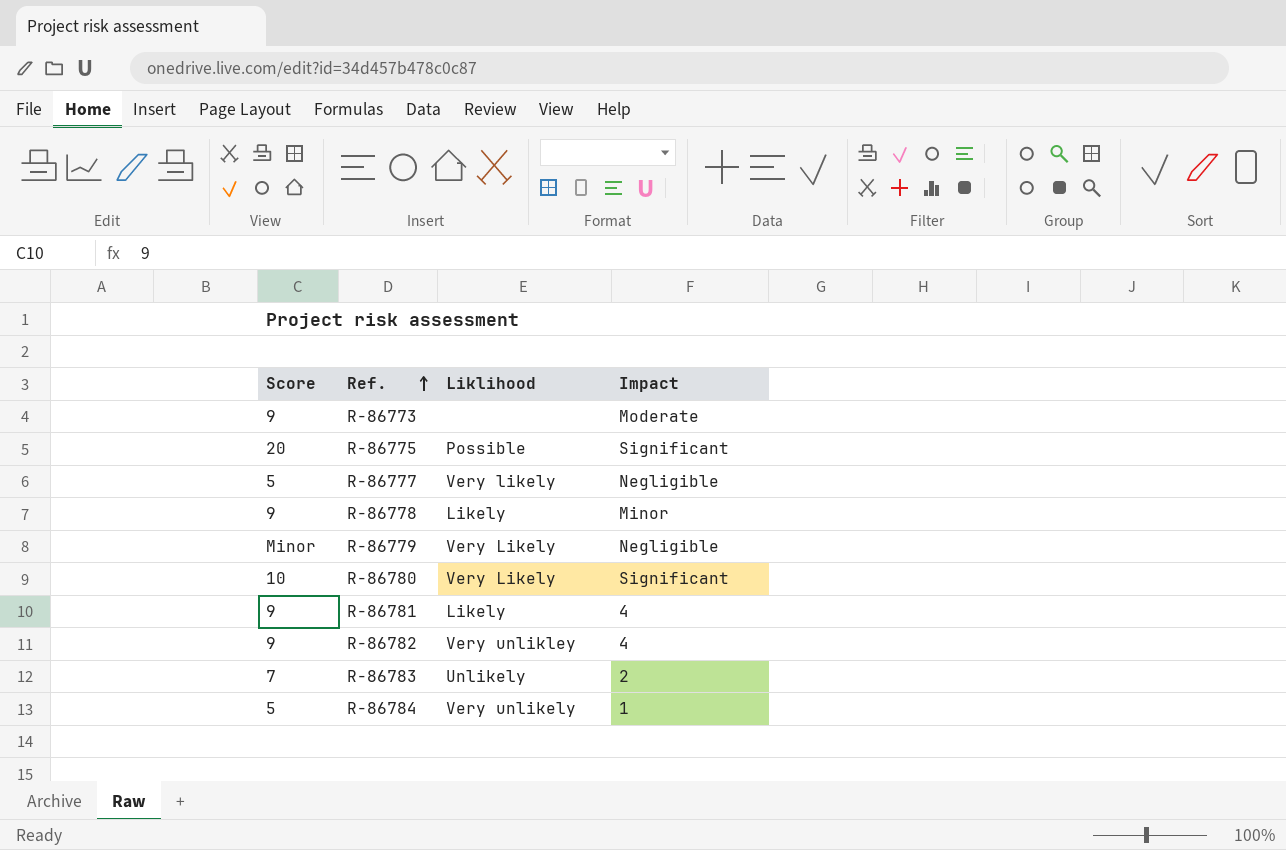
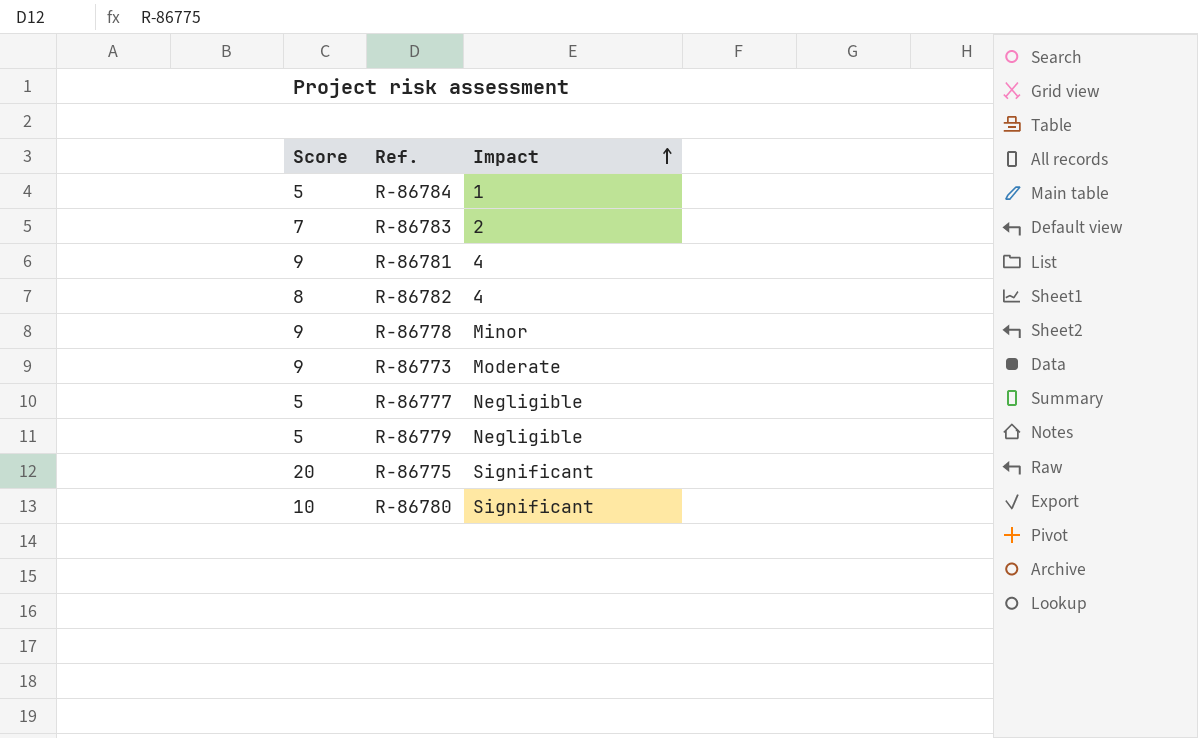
row order: Ref. ascending -> Impact ascending
column Liklihood | position: 3 -> none
R-86782 | Score: 9 -> 8
R-86779 | Score: Minor -> 5

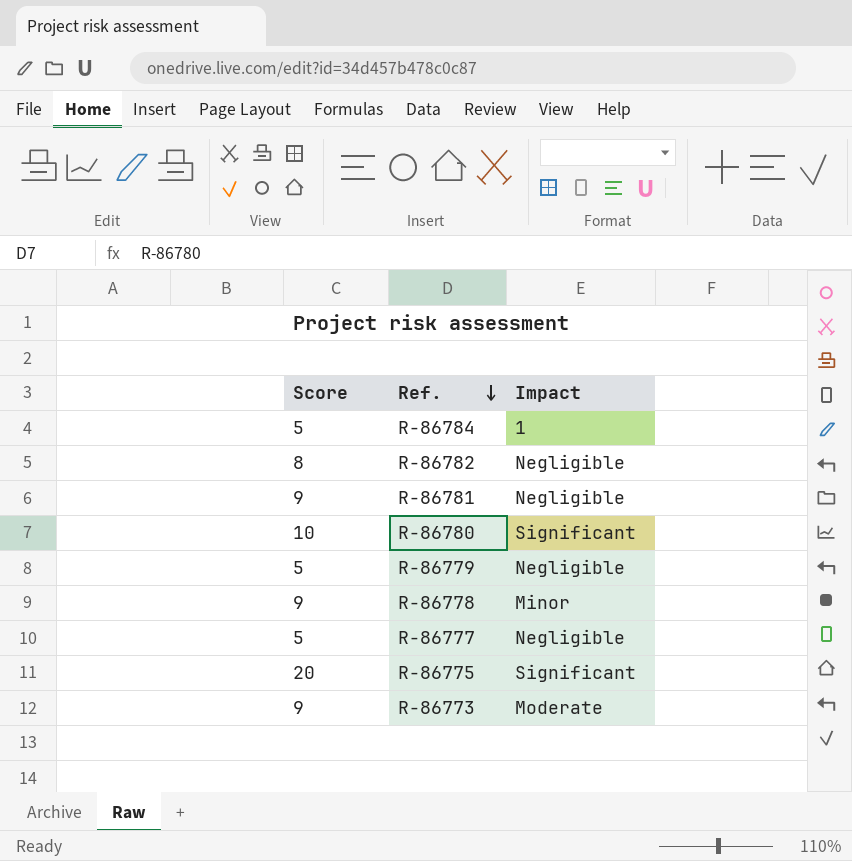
row order: Impact ascending -> Ref. descending
row R-86783: 7 | 2 -> none
R-86782 | Impact: 4 -> Negligible
R-86781 | Impact: 4 -> Negligible

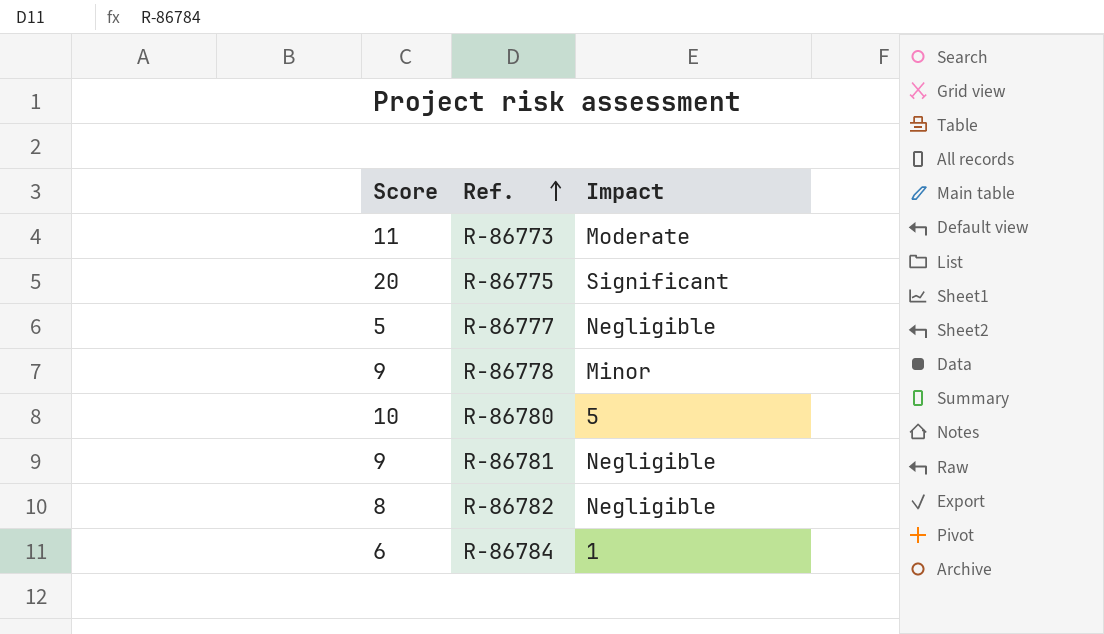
row order: Ref. descending -> Ref. ascending
row R-86779: 5 | Negligible -> none
R-86773 | Score: 9 -> 11
R-86780 | Impact: Significant -> 5
R-86784 | Score: 5 -> 6

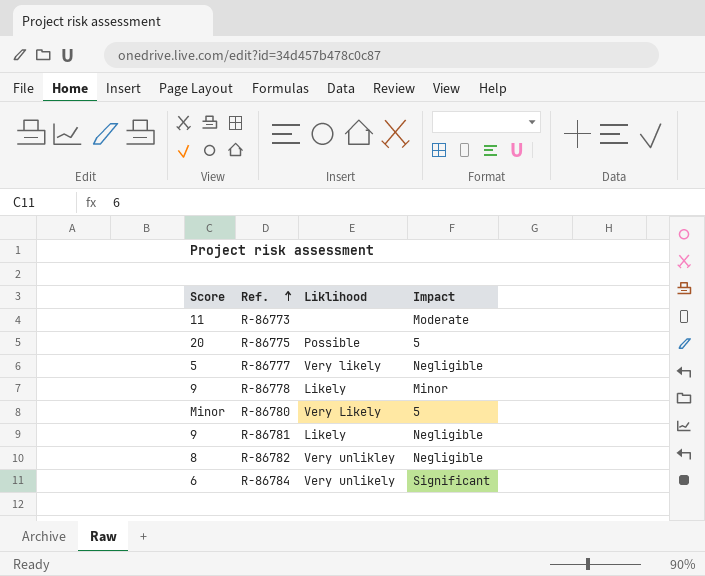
column Liklihood | position: none -> 3
R-86775 | Impact: Significant -> 5
R-86780 | Score: 10 -> Minor
R-86784 | Impact: 1 -> Significant

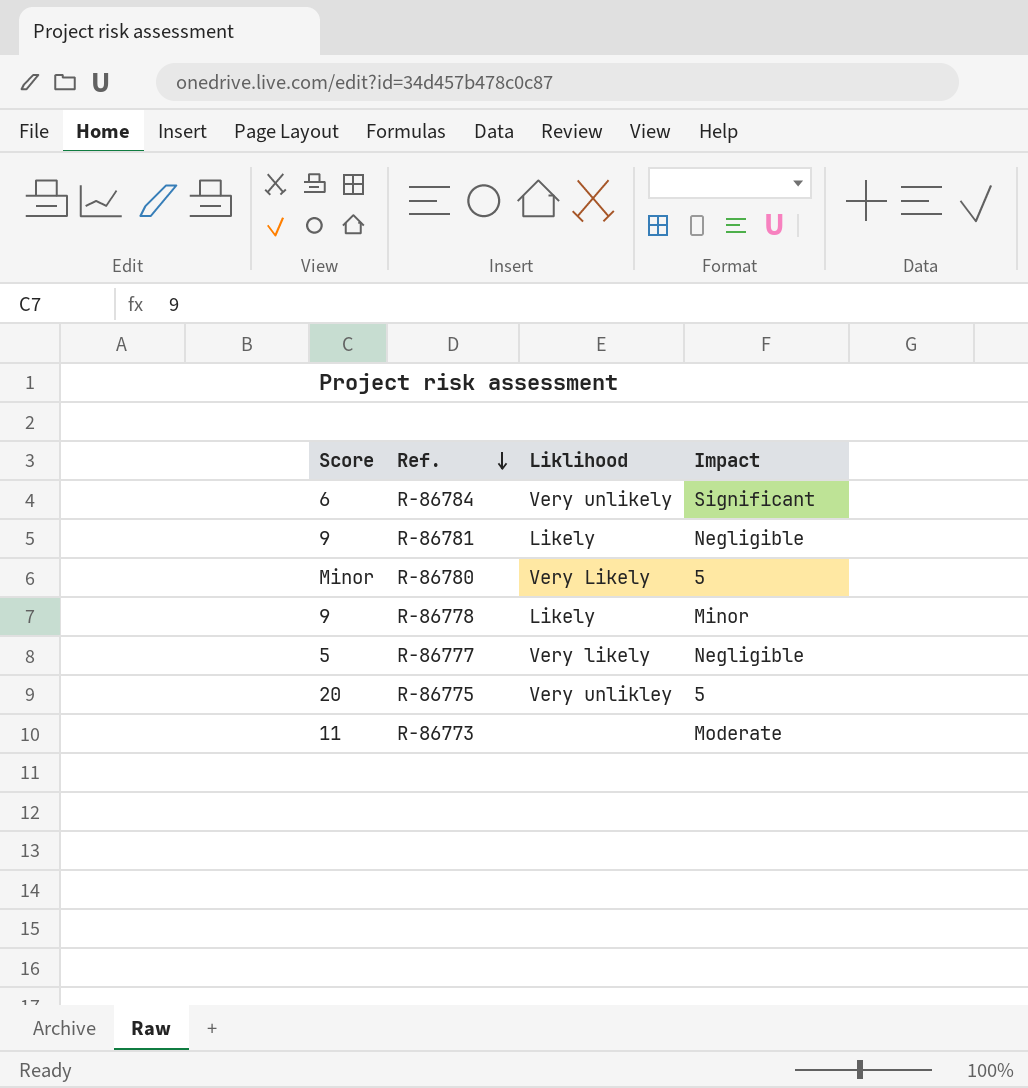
row order: Ref. ascending -> Ref. descending
row R-86782: 8 | Very unlikley | Negligible -> none
R-86775 | Liklihood: Possible -> Very unlikley

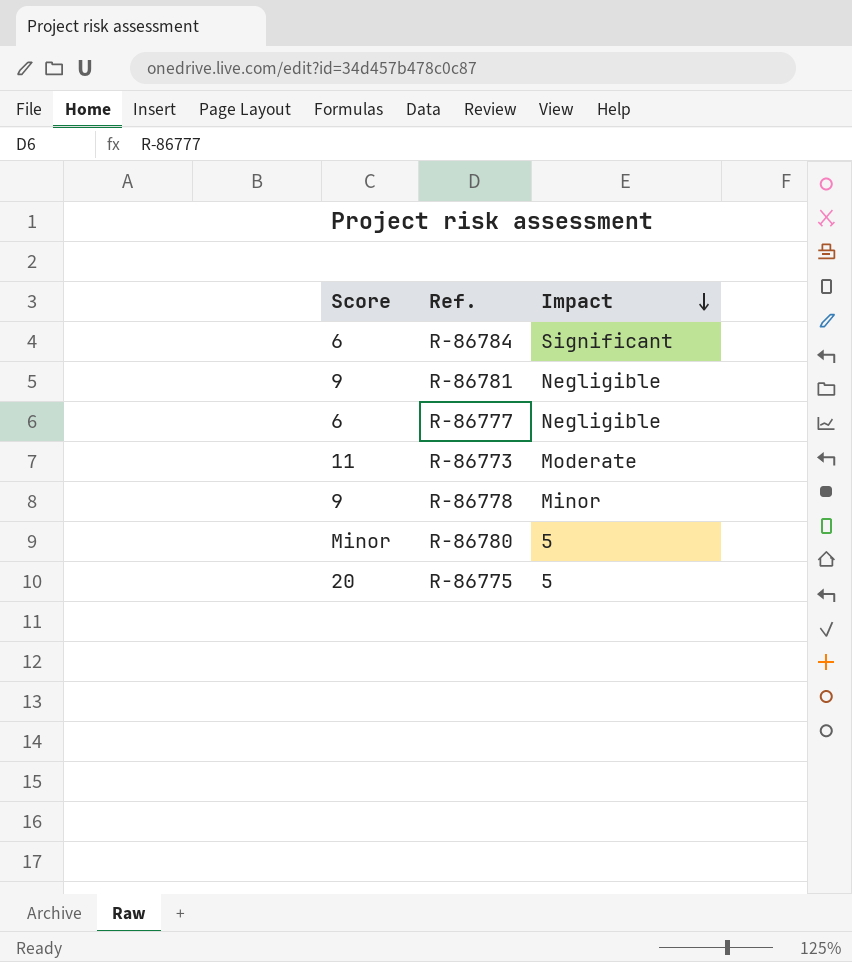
row order: Ref. descending -> Impact descending
column Liklihood | position: 3 -> none
R-86777 | Score: 5 -> 6

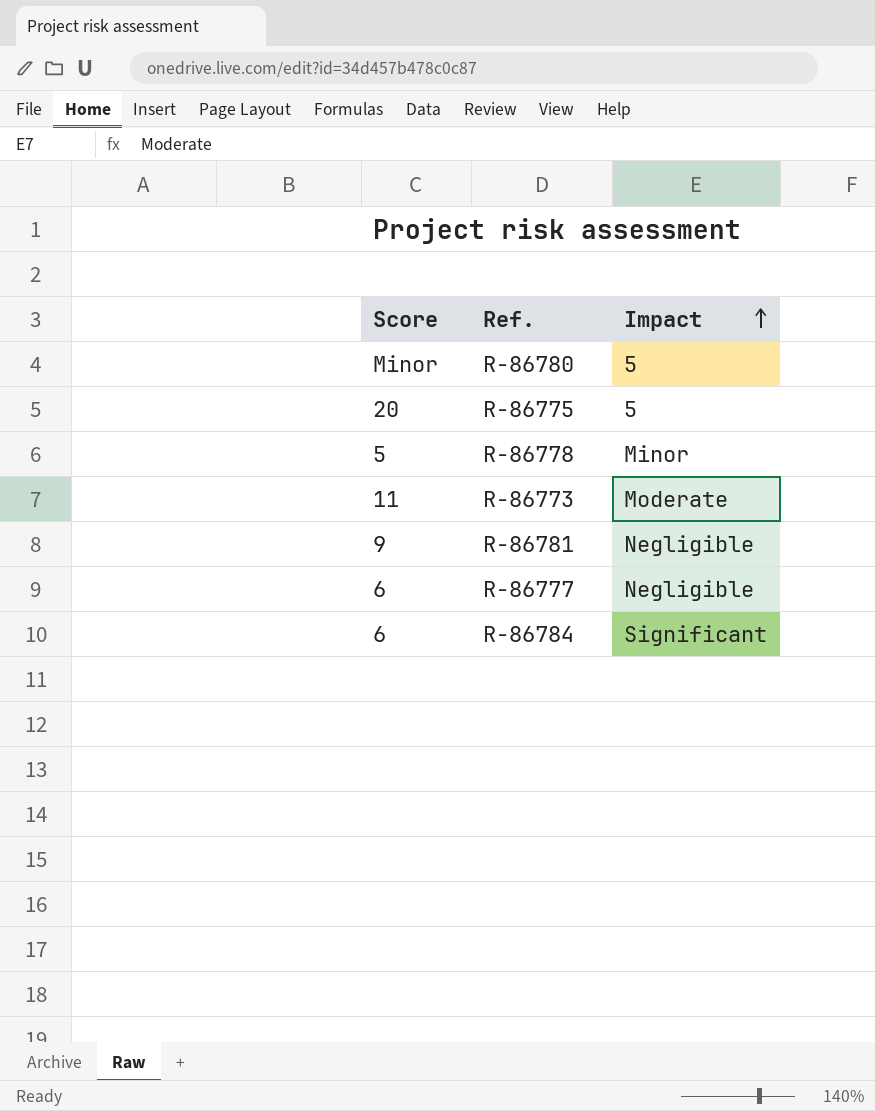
row order: Impact descending -> Impact ascending
R-86778 | Score: 9 -> 5

